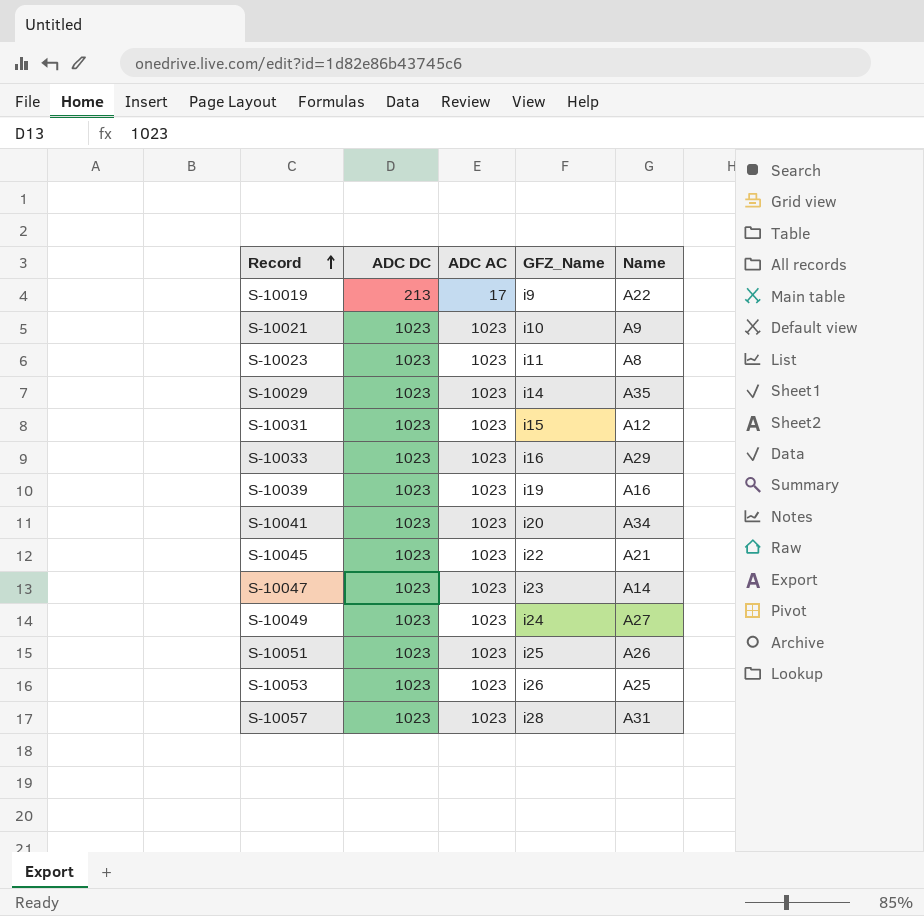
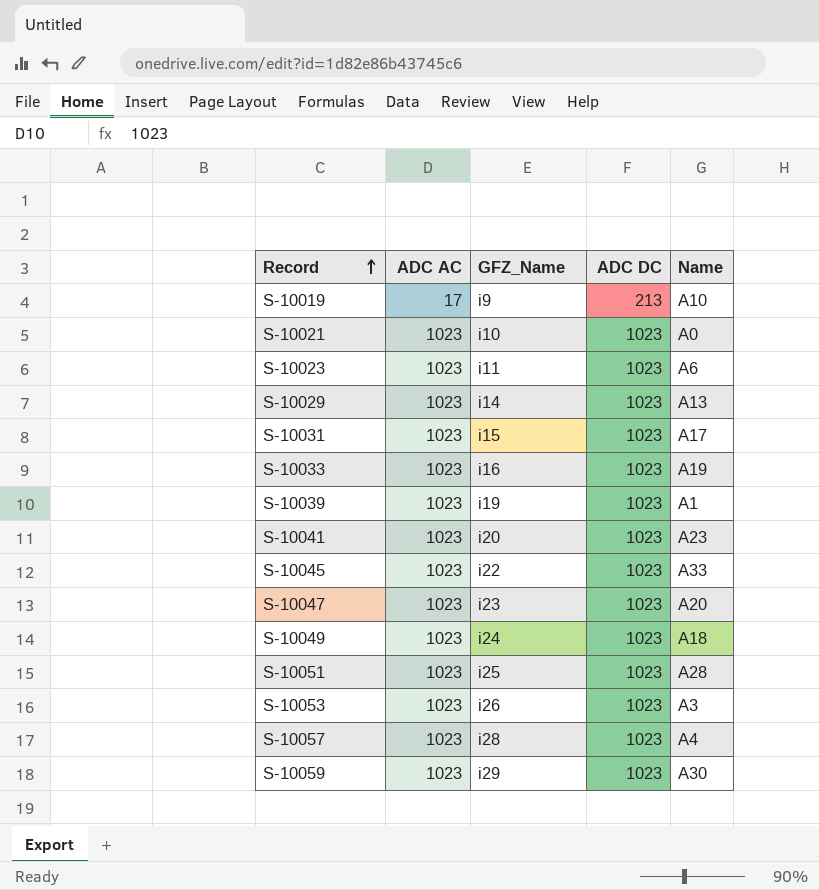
column ADC DC | position: 2 -> 4
S-10019 | Name: A22 -> A10
S-10021 | Name: A9 -> A0
S-10023 | Name: A8 -> A6
S-10029 | Name: A35 -> A13
S-10031 | Name: A12 -> A17
S-10033 | Name: A29 -> A19
S-10039 | Name: A16 -> A1
S-10041 | Name: A34 -> A23
S-10045 | Name: A21 -> A33
S-10047 | Name: A14 -> A20
S-10049 | Name: A27 -> A18
S-10051 | Name: A26 -> A28
S-10053 | Name: A25 -> A3
S-10057 | Name: A31 -> A4
row S-10059: none -> 1023 | i29 | 1023 | A30

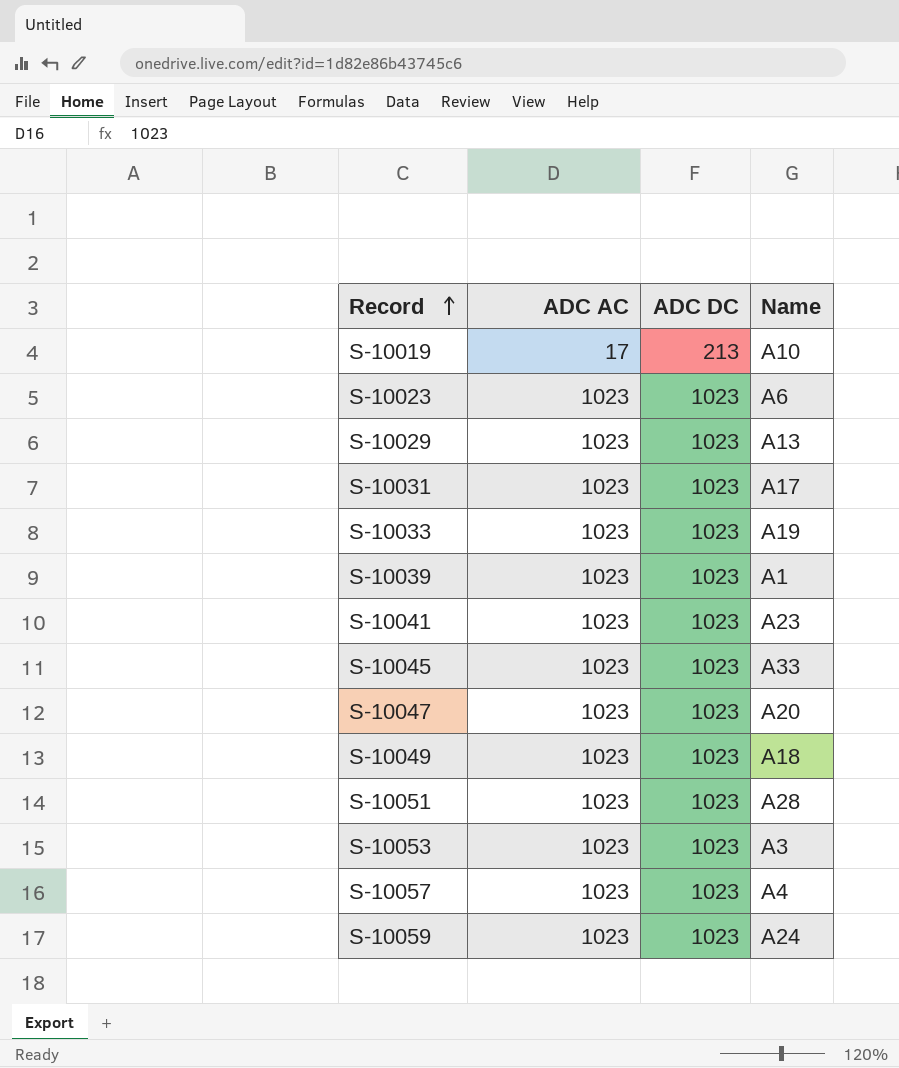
column GFZ_Name | position: 3 -> none
row S-10021: 1023 | i10 | 1023 | A0 -> none
S-10059 | Name: A30 -> A24

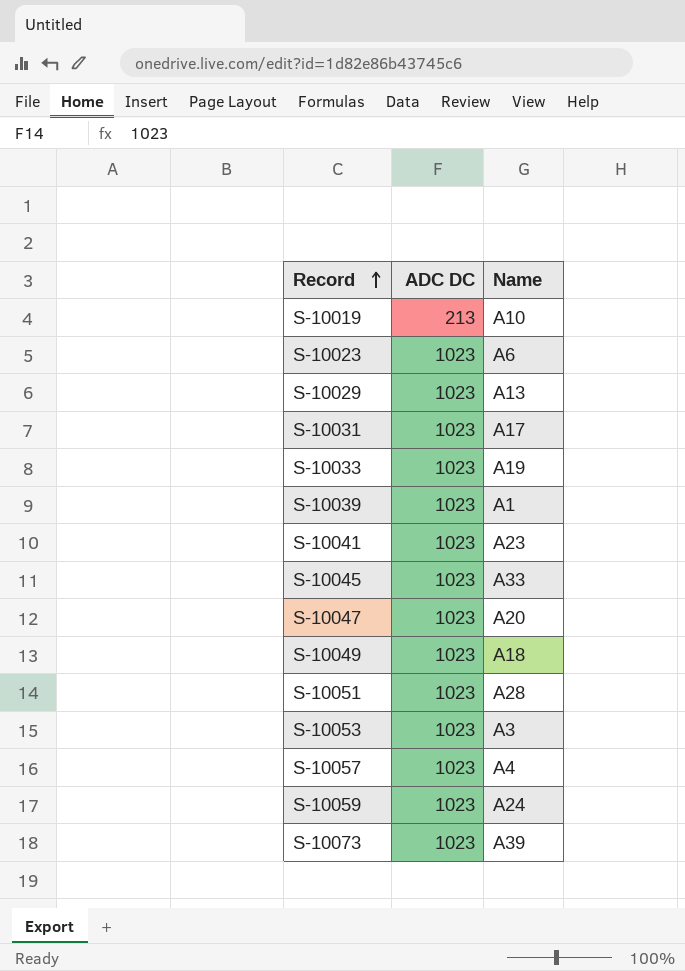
column ADC AC | position: 2 -> none
row S-10073: none -> 1023 | A39

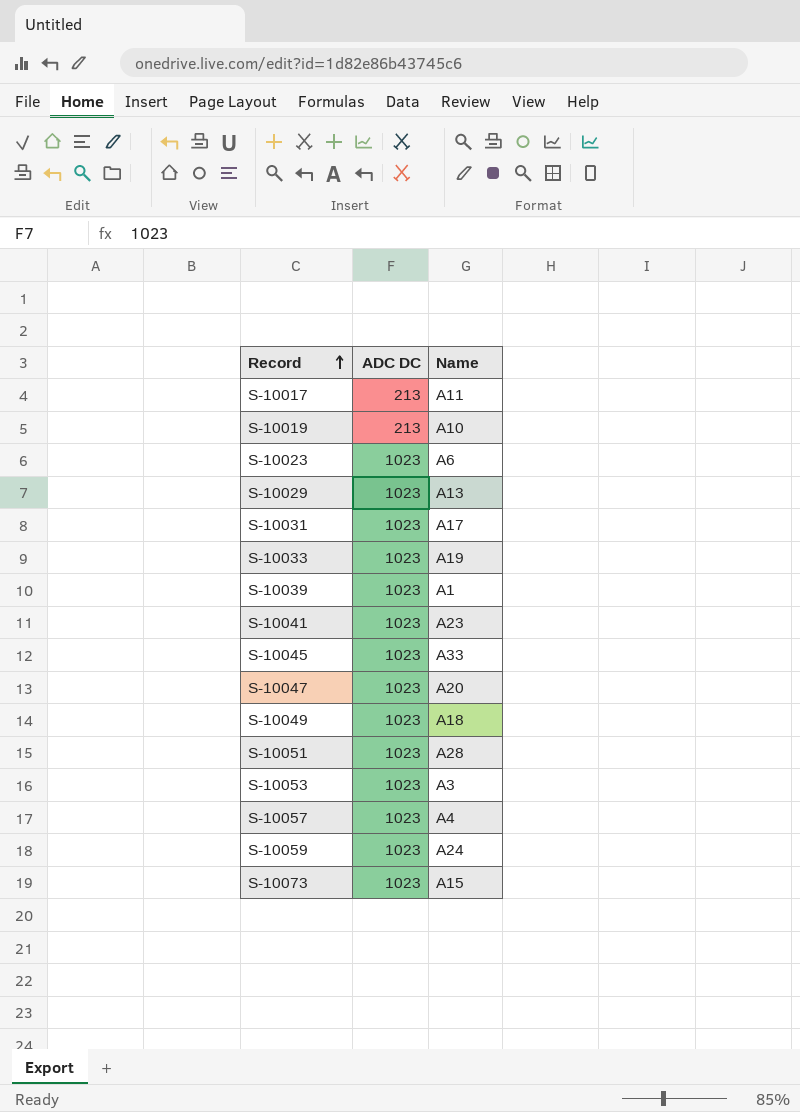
row S-10017: none -> 213 | A11
S-10073 | Name: A39 -> A15

